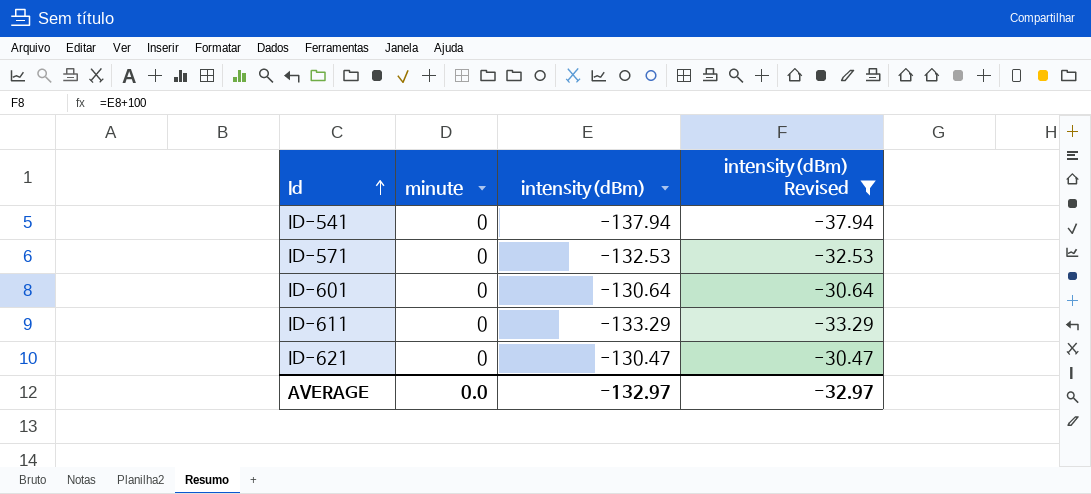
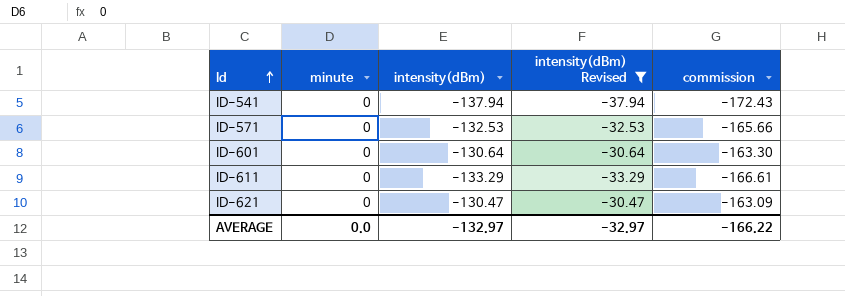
column commission | formula: none -> [intensity(dBm)] * 1.25

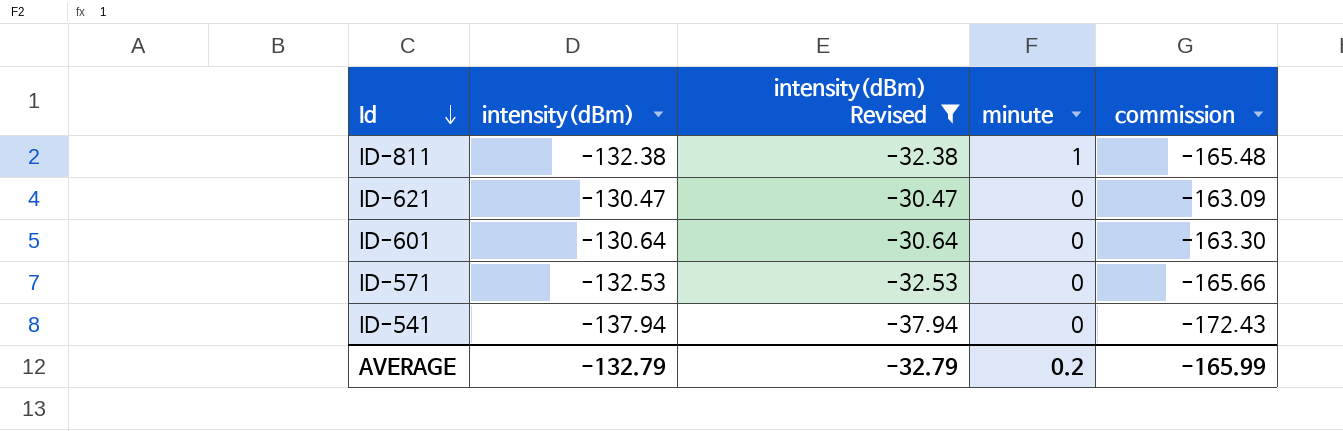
row order: Id ascending -> Id descending
column minute | position: 2 -> 4
row ID-611: 0 | -133.29 | -33.29 | -166.61 -> none
row ID-811: none -> -132.38 | -32.38 | 1 | -165.48
AVERAGE | intensity(dBm): -132.97 -> -132.79
AVERAGE | intensity(dBm) Revised: -32.97 -> -32.79
AVERAGE | minute: 0.0 -> 0.2
AVERAGE | commission: -166.22 -> -165.99

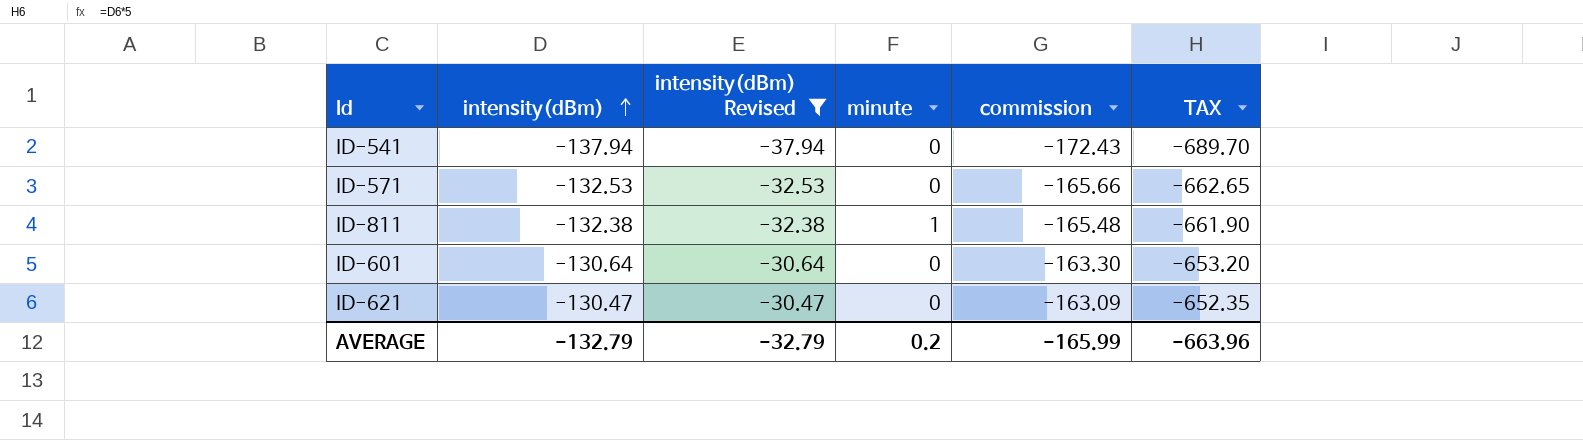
row order: Id descending -> intensity(dBm) ascending
column TAX | formula: none -> [intensity(dBm)] * 5

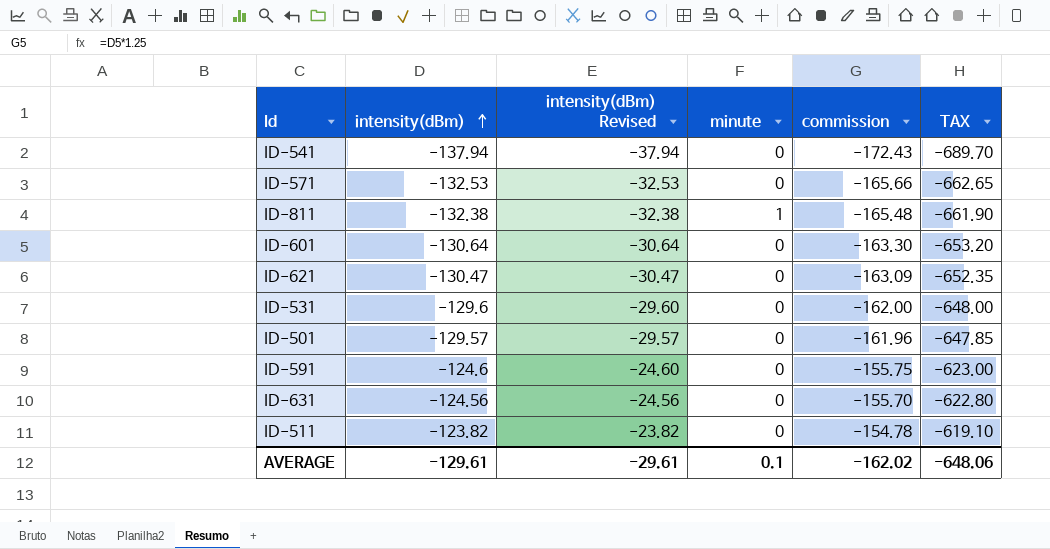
filter: intensity(dBm) Revised <= -30.47 -> none
AVERAGE | intensity(dBm): -132.79 -> -129.61
AVERAGE | intensity(dBm) Revised: -32.79 -> -29.61
AVERAGE | minute: 0.2 -> 0.1
AVERAGE | commission: -165.99 -> -162.02
AVERAGE | TAX: -663.96 -> -648.06

